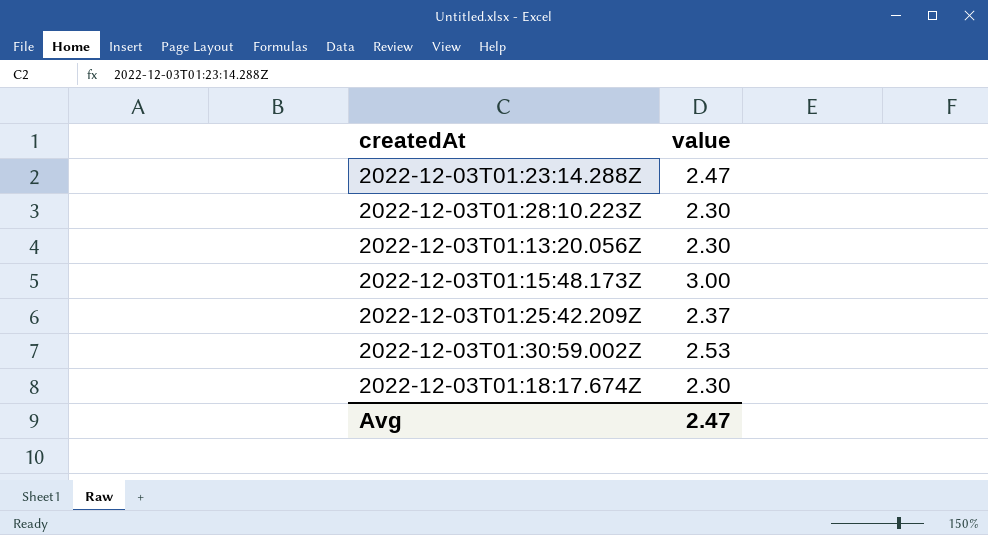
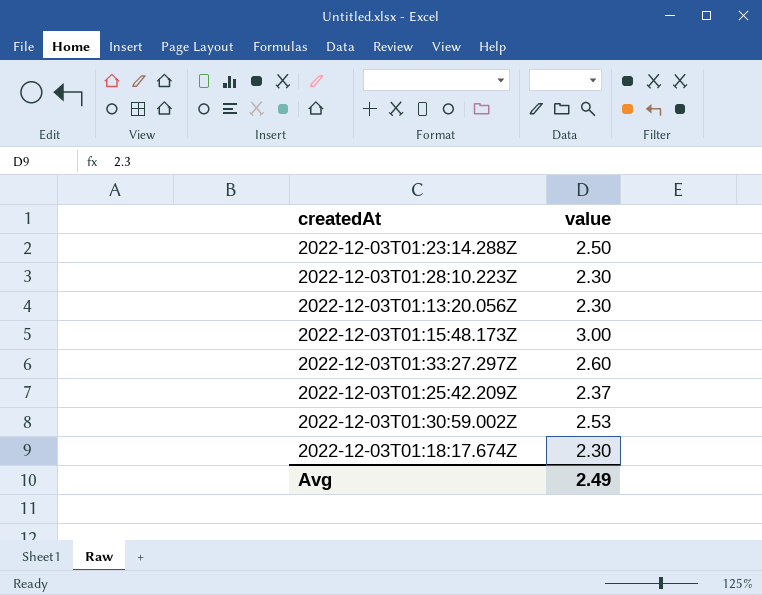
2022-12-03T01:23:14.288Z | value: 2.47 -> 2.50
row 2022-12-03T01:33:27.297Z: none -> 2.60
Avg | value: 2.47 -> 2.49

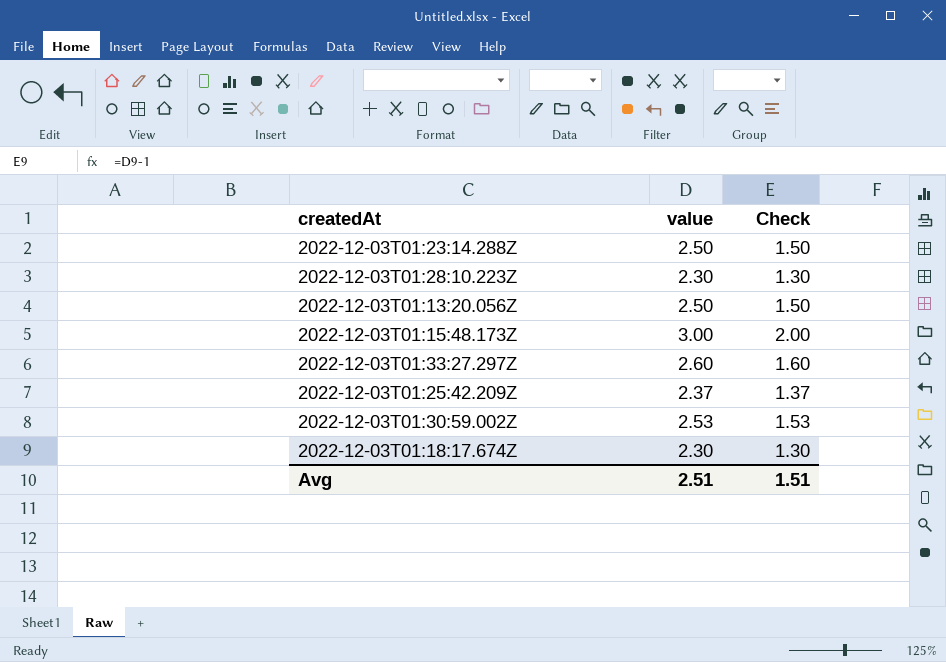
column Check | formula: none -> [value] - 1
2022-12-03T01:13:20.056Z | value: 2.30 -> 2.50
Avg | value: 2.49 -> 2.51

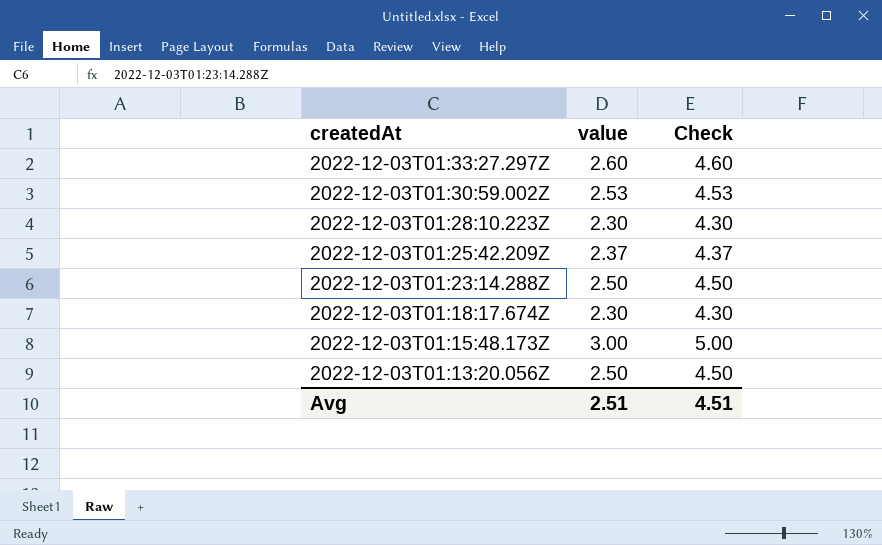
row order: none -> createdAt descending
column Check | formula: [value] - 1 -> [value] + 2
Avg | Check: 1.51 -> 4.51

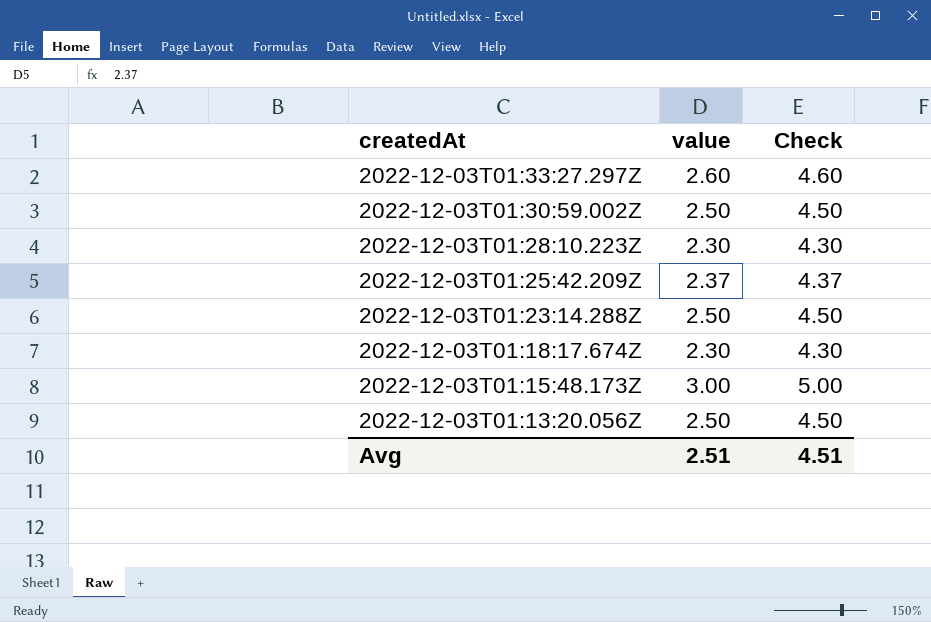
2022-12-03T01:30:59.002Z | value: 2.53 -> 2.50
2022-12-03T01:30:59.002Z | Check: 4.53 -> 4.50

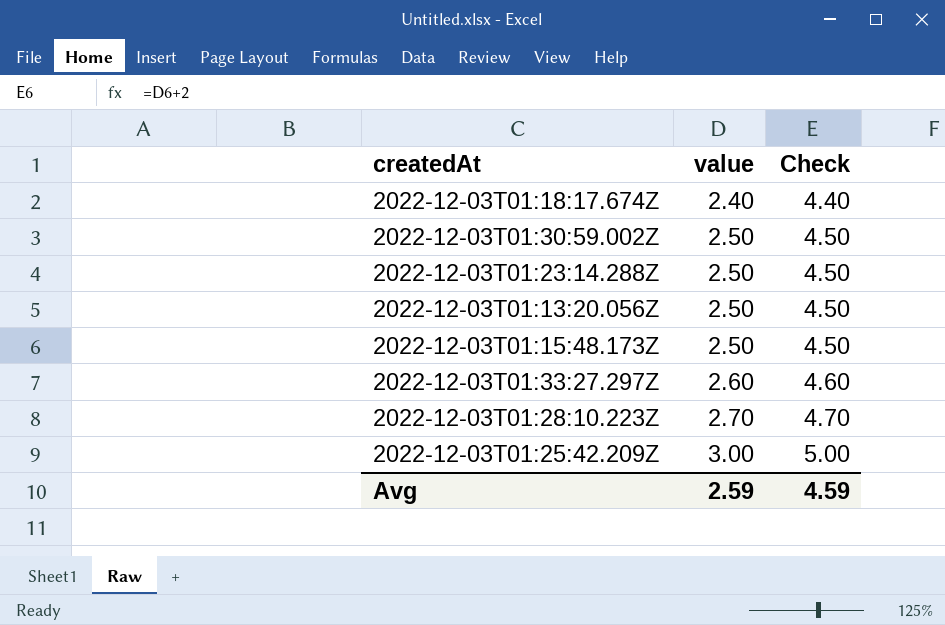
row order: createdAt descending -> value ascending
2022-12-03T01:18:17.674Z | value: 2.30 -> 2.40
2022-12-03T01:18:17.674Z | Check: 4.30 -> 4.40
2022-12-03T01:15:48.173Z | value: 3.00 -> 2.50
2022-12-03T01:15:48.173Z | Check: 5.00 -> 4.50
2022-12-03T01:28:10.223Z | value: 2.30 -> 2.70
2022-12-03T01:28:10.223Z | Check: 4.30 -> 4.70
2022-12-03T01:25:42.209Z | value: 2.37 -> 3.00
2022-12-03T01:25:42.209Z | Check: 4.37 -> 5.00
Avg | value: 2.51 -> 2.59
Avg | Check: 4.51 -> 4.59

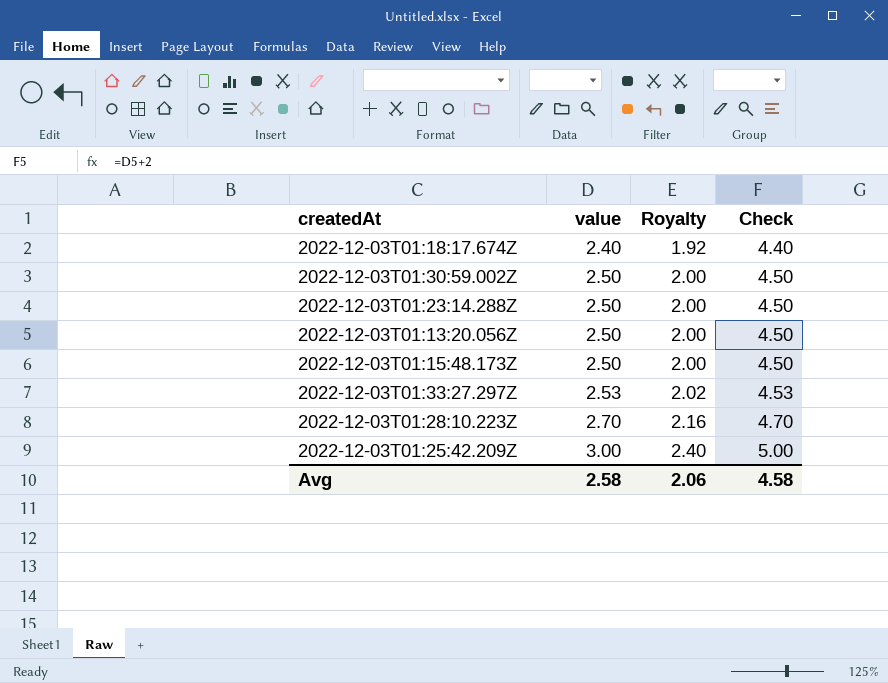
column Royalty | formula: none -> [value] * 0.8
2022-12-03T01:33:27.297Z | value: 2.60 -> 2.53
2022-12-03T01:33:27.297Z | Check: 4.60 -> 4.53
Avg | value: 2.59 -> 2.58
Avg | Check: 4.59 -> 4.58

